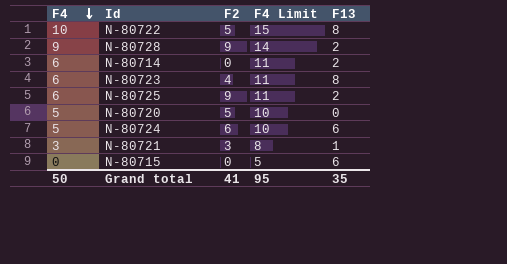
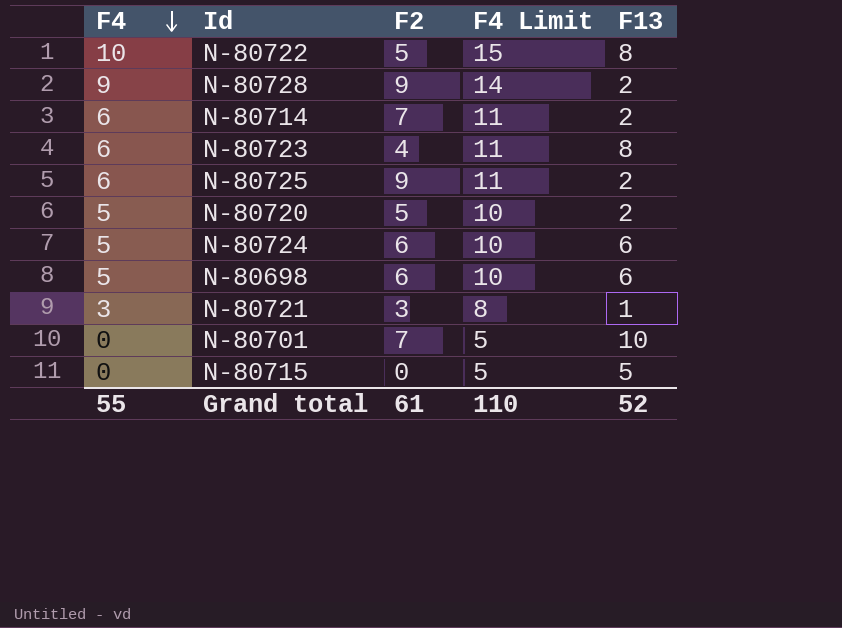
N-80714 | F2: 0 -> 7
N-80720 | F13: 0 -> 2
row N-80698: none -> 5 | 6 | 10 | 6
row N-80701: none -> 0 | 7 | 5 | 10
N-80715 | F13: 6 -> 5
Grand total | F4: 50 -> 55
Grand total | F2: 41 -> 61
Grand total | F4 Limit: 95 -> 110
Grand total | F13: 35 -> 52

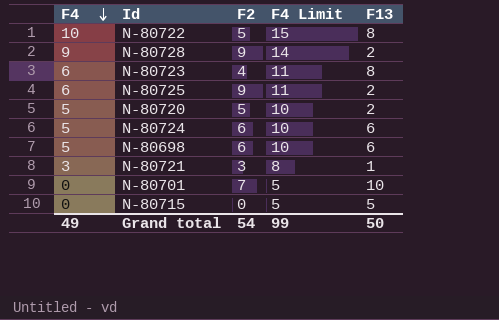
row N-80714: 6 | 7 | 11 | 2 -> none
Grand total | F4: 55 -> 49
Grand total | F2: 61 -> 54
Grand total | F4 Limit: 110 -> 99
Grand total | F13: 52 -> 50

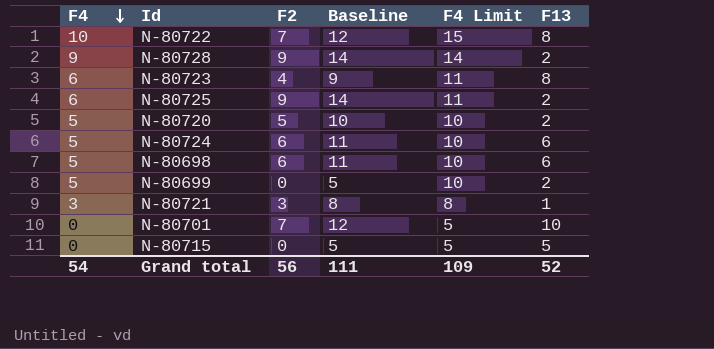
column Baseline | formula: none -> [F2] + 5
N-80722 | F2: 5 -> 7
row N-80699: none -> 5 | 0 | 5 | 10 | 2
Grand total | F4: 49 -> 54
Grand total | F2: 54 -> 56
Grand total | F4 Limit: 99 -> 109
Grand total | F13: 50 -> 52

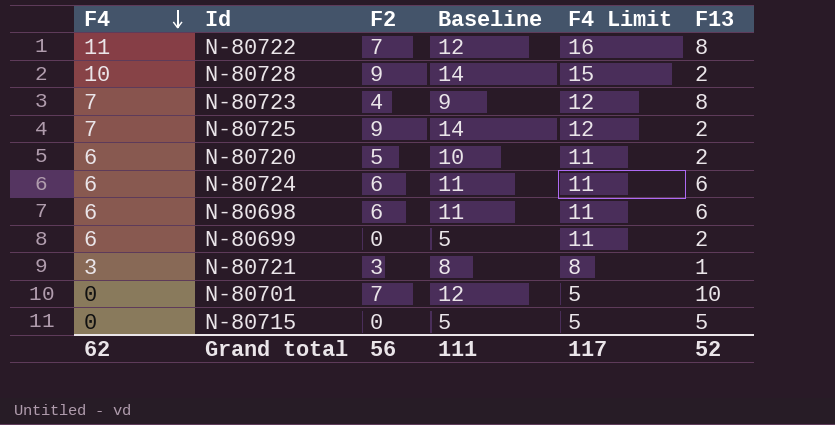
N-80722 | F4: 10 -> 11
N-80722 | F4 Limit: 15 -> 16
N-80728 | F4: 9 -> 10
N-80728 | F4 Limit: 14 -> 15
N-80723 | F4: 6 -> 7
N-80723 | F4 Limit: 11 -> 12
N-80725 | F4: 6 -> 7
N-80725 | F4 Limit: 11 -> 12
N-80720 | F4: 5 -> 6
N-80720 | F4 Limit: 10 -> 11
N-80724 | F4: 5 -> 6
N-80724 | F4 Limit: 10 -> 11
N-80698 | F4: 5 -> 6
N-80698 | F4 Limit: 10 -> 11
N-80699 | F4: 5 -> 6
N-80699 | F4 Limit: 10 -> 11
Grand total | F4: 54 -> 62
Grand total | F4 Limit: 109 -> 117

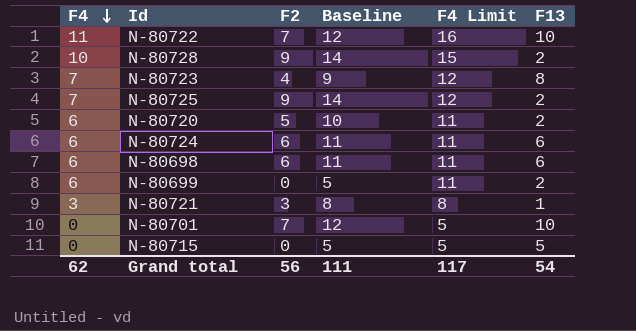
N-80722 | F13: 8 -> 10
Grand total | F13: 52 -> 54

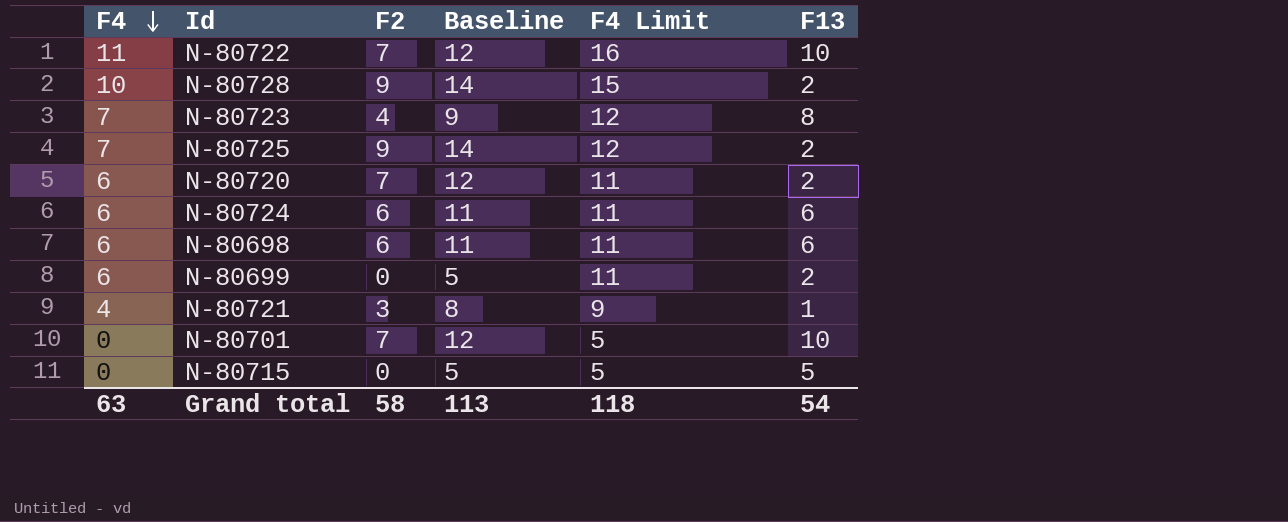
N-80720 | F2: 5 -> 7
N-80720 | Baseline: 10 -> 12
N-80721 | F4: 3 -> 4
N-80721 | F4 Limit: 8 -> 9
Grand total | F4: 62 -> 63
Grand total | F2: 56 -> 58
Grand total | Baseline: 111 -> 113
Grand total | F4 Limit: 117 -> 118

